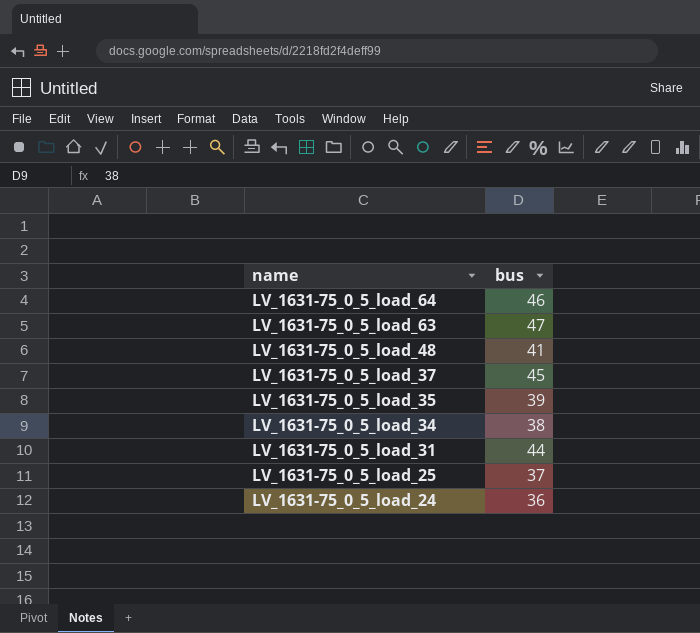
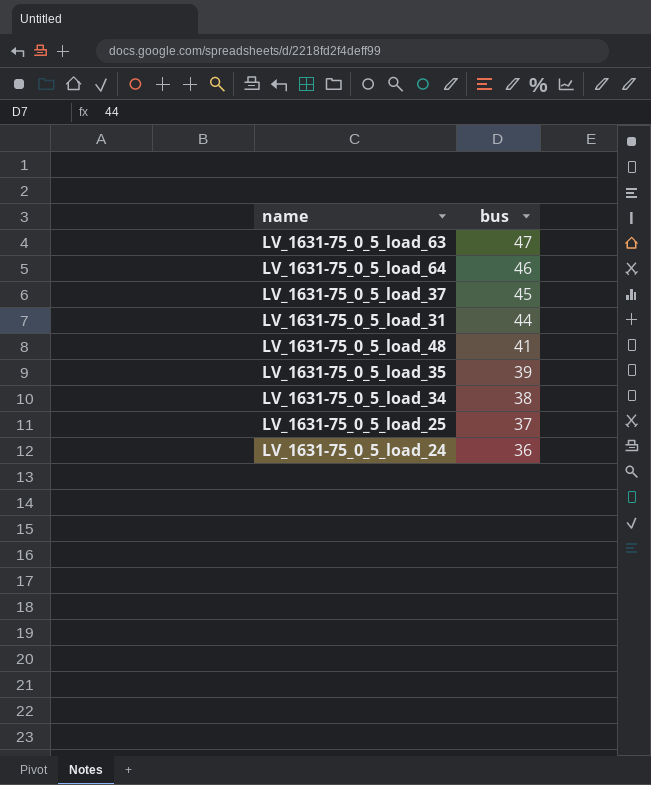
row order: name descending -> bus descending

